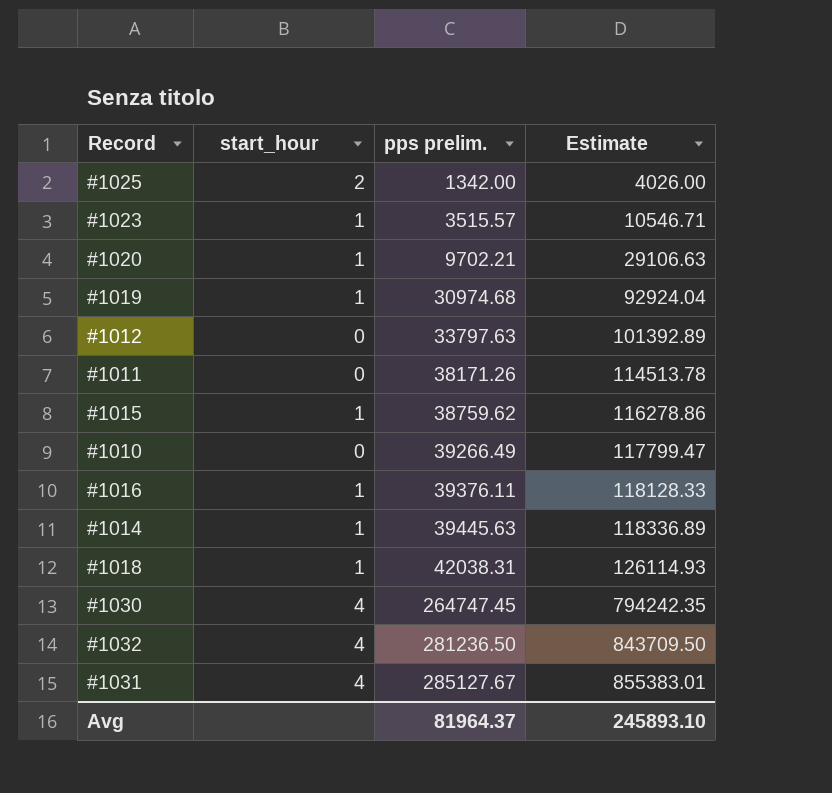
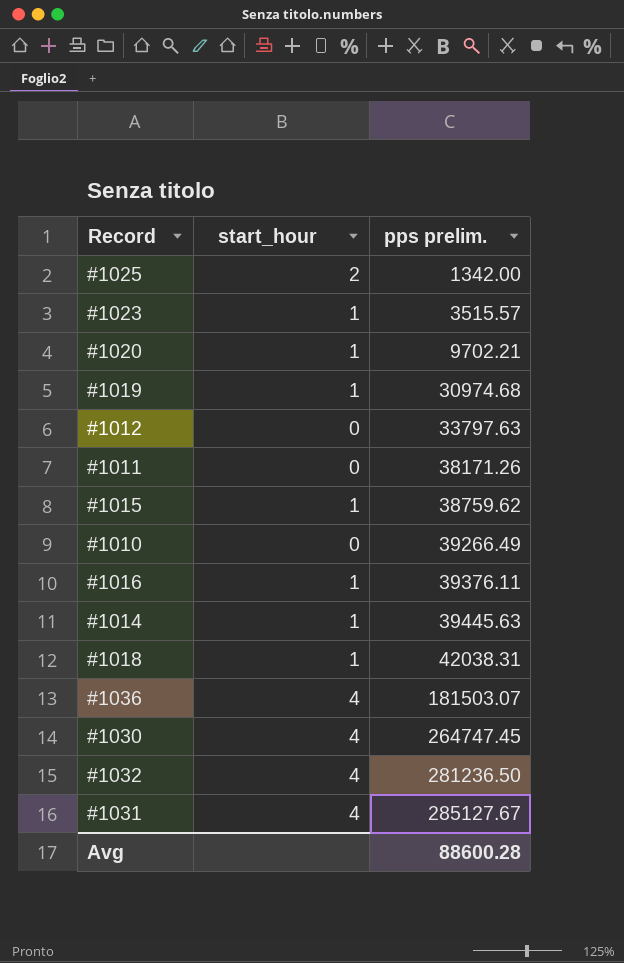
column Estimate | formula: [pps prelim.] * 3 -> none
row #1036: none -> 4 | 181503.07
Avg | pps prelim.: 81964.37 -> 88600.28

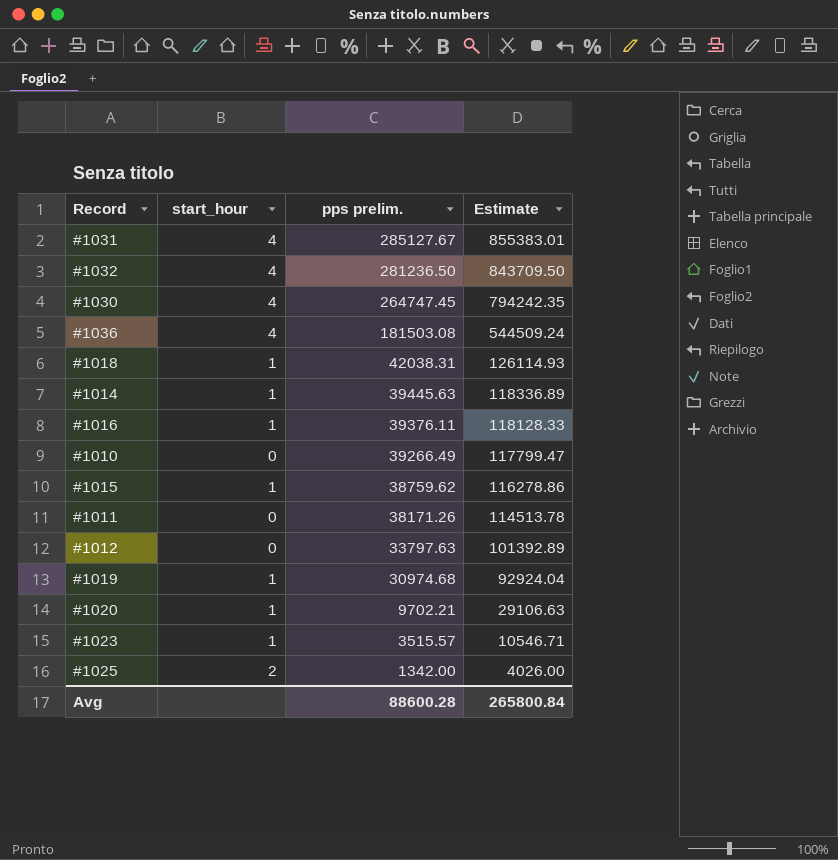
row order: pps prelim. ascending -> pps prelim. descending
column Estimate | formula: none -> [pps prelim.] * 3
#1036 | pps prelim.: 181503.07 -> 181503.08

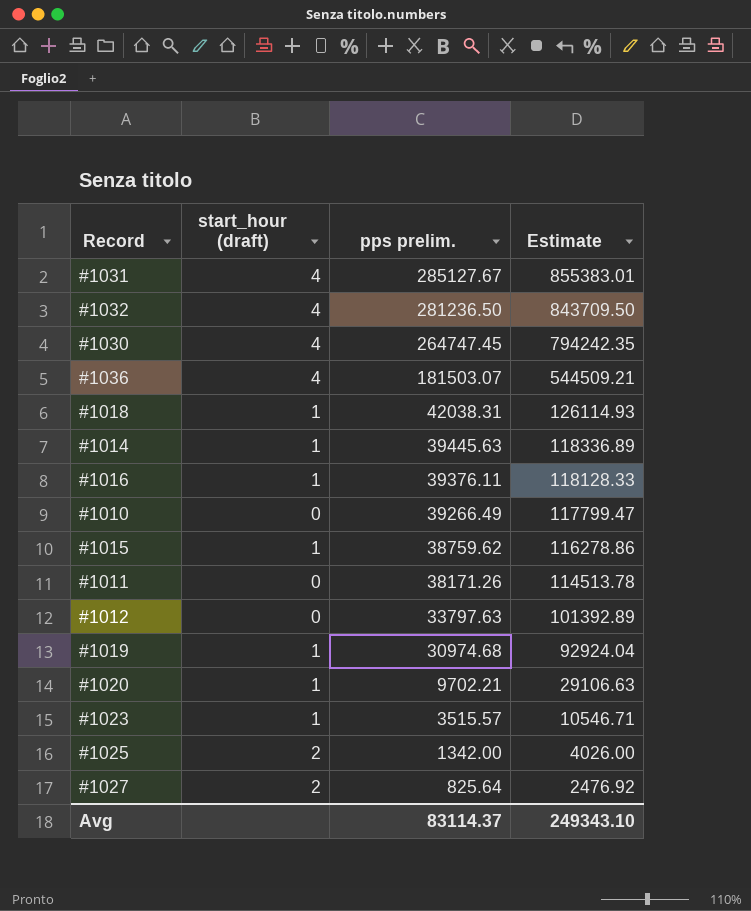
column name: start_hour -> start_hour (draft)
#1036 | pps prelim.: 181503.08 -> 181503.07
#1036 | Estimate: 544509.24 -> 544509.21
row #1027: none -> 2 | 825.64 | 2476.92
Avg | pps prelim.: 88600.28 -> 83114.37
Avg | Estimate: 265800.84 -> 249343.10

